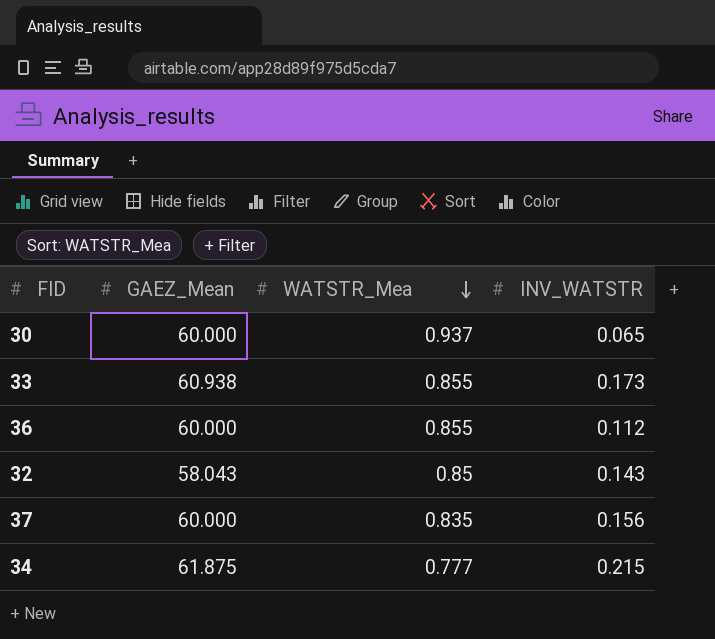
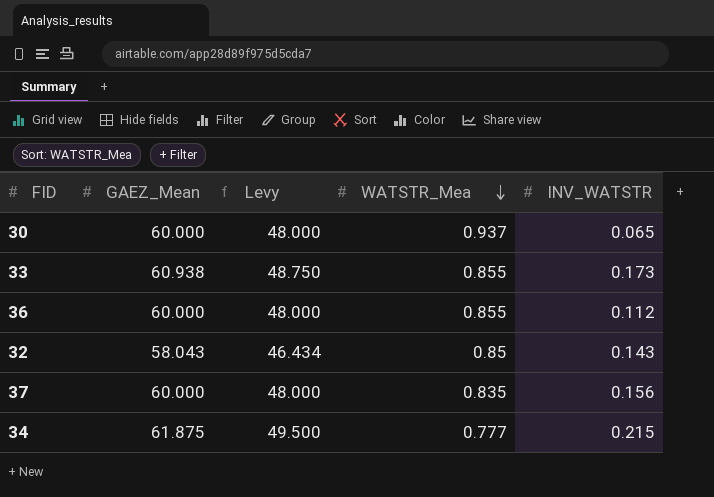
column Levy | formula: none -> [GAEZ_Mean] * 0.8

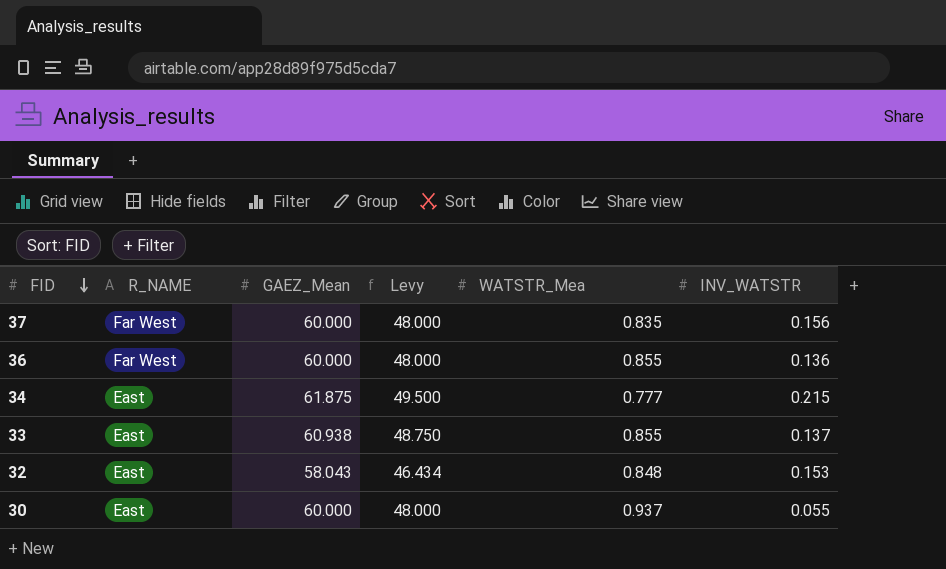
row order: WATSTR_Mea descending -> FID descending
column R_NAME | position: none -> 2
36 | INV_WATSTR: 0.112 -> 0.136
33 | INV_WATSTR: 0.173 -> 0.137
32 | WATSTR_Mea: 0.85 -> 0.848
32 | INV_WATSTR: 0.143 -> 0.153
30 | INV_WATSTR: 0.065 -> 0.055

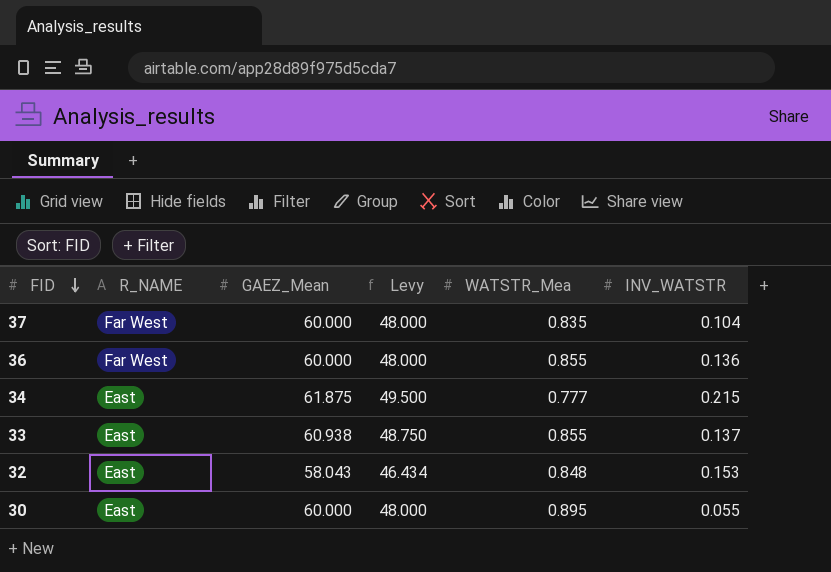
37 | INV_WATSTR: 0.156 -> 0.104
30 | WATSTR_Mea: 0.937 -> 0.895

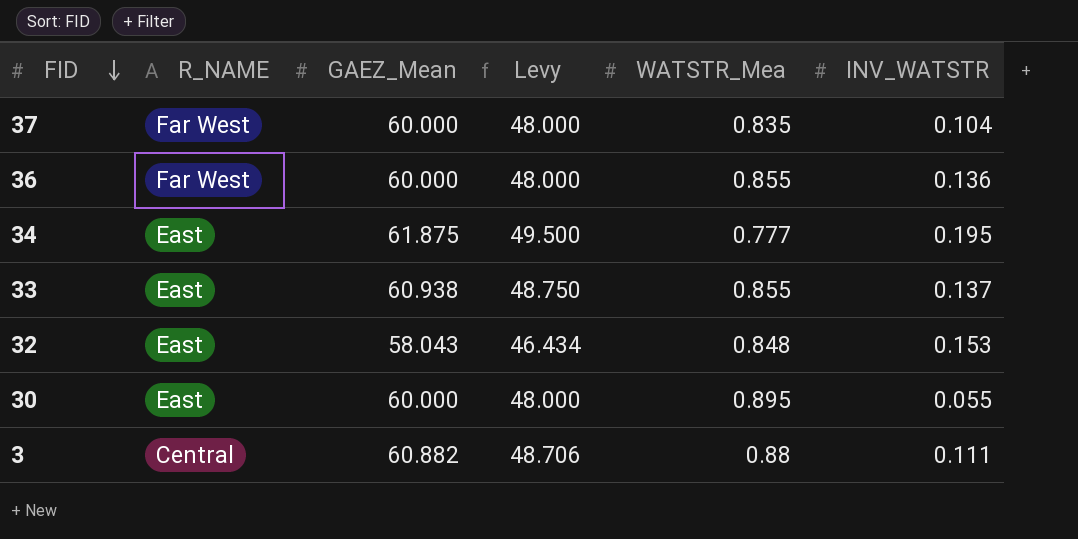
34 | INV_WATSTR: 0.215 -> 0.195
row 3: none -> Central | 60.882 | 48.706 | 0.88 | 0.111

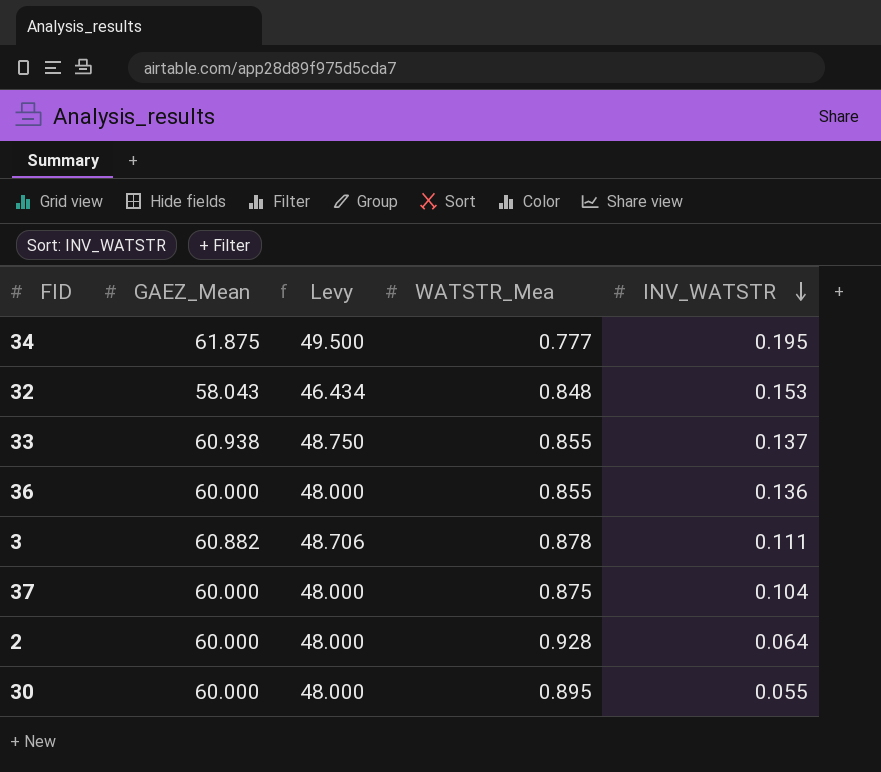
row order: FID descending -> INV_WATSTR descending
column R_NAME | position: 2 -> none
3 | WATSTR_Mea: 0.88 -> 0.878
37 | WATSTR_Mea: 0.835 -> 0.875
row 2: none -> 60.000 | 48.000 | 0.928 | 0.064

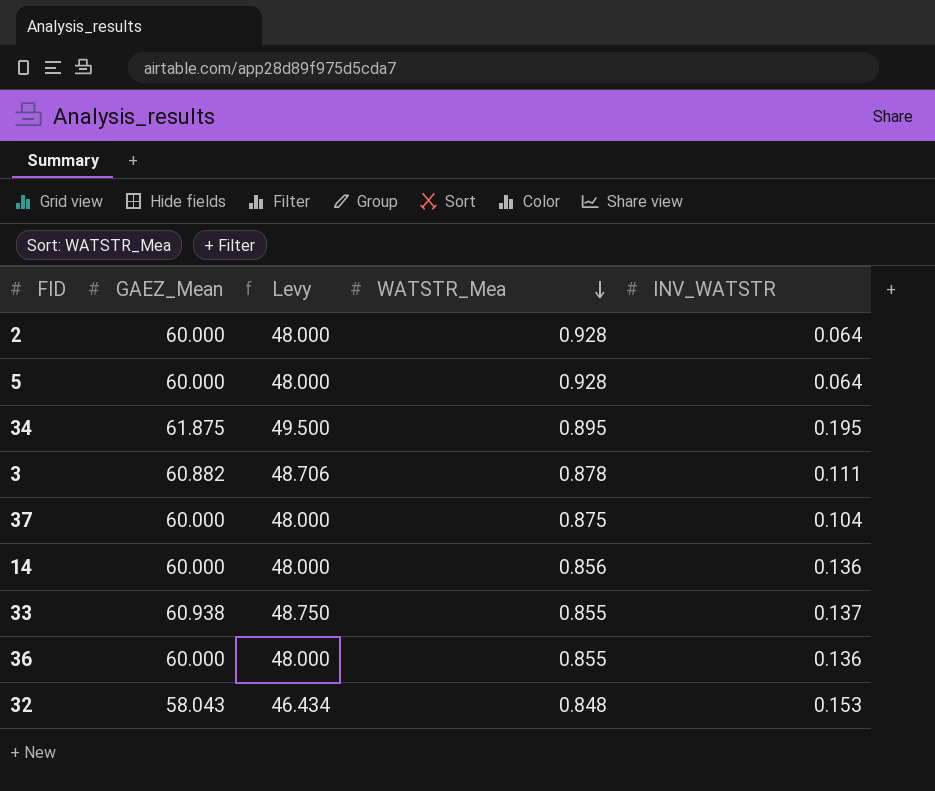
row order: INV_WATSTR descending -> WATSTR_Mea descending
row 30: 60.000 | 48.000 | 0.895 | 0.055 -> none
row 5: none -> 60.000 | 48.000 | 0.928 | 0.064
34 | WATSTR_Mea: 0.777 -> 0.895
row 14: none -> 60.000 | 48.000 | 0.856 | 0.136

